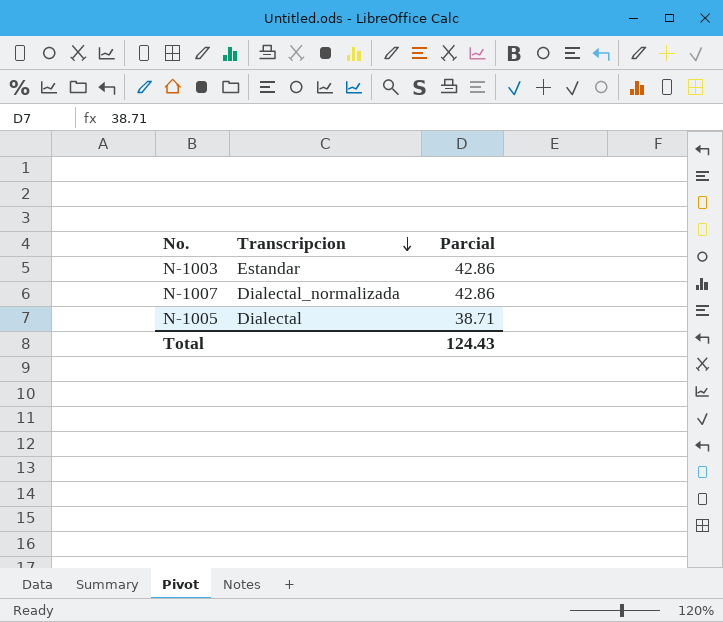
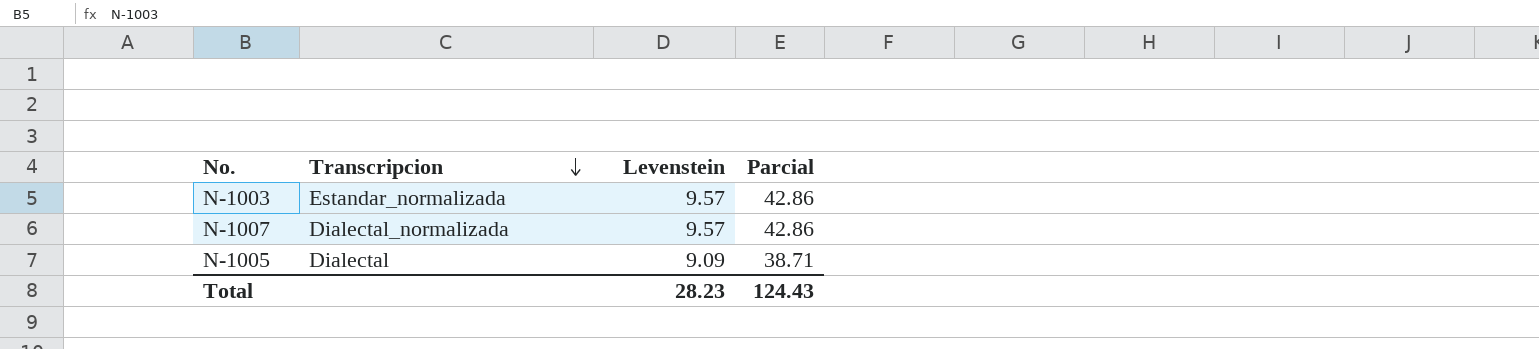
column Levenstein | position: none -> 3
N-1003 | Transcripcion: Estandar -> Estandar_normalizada

